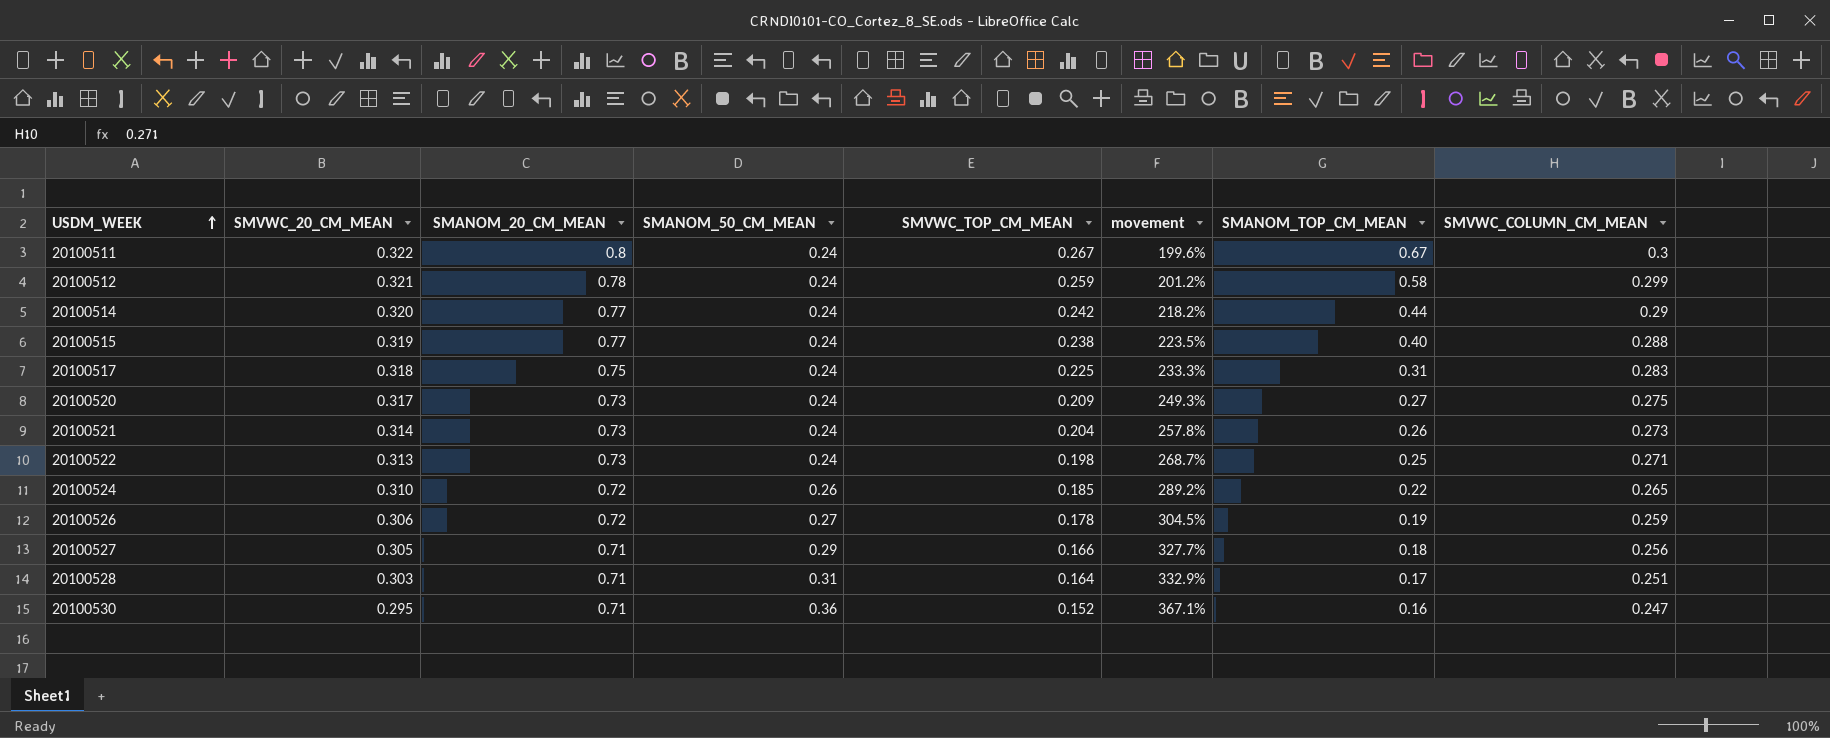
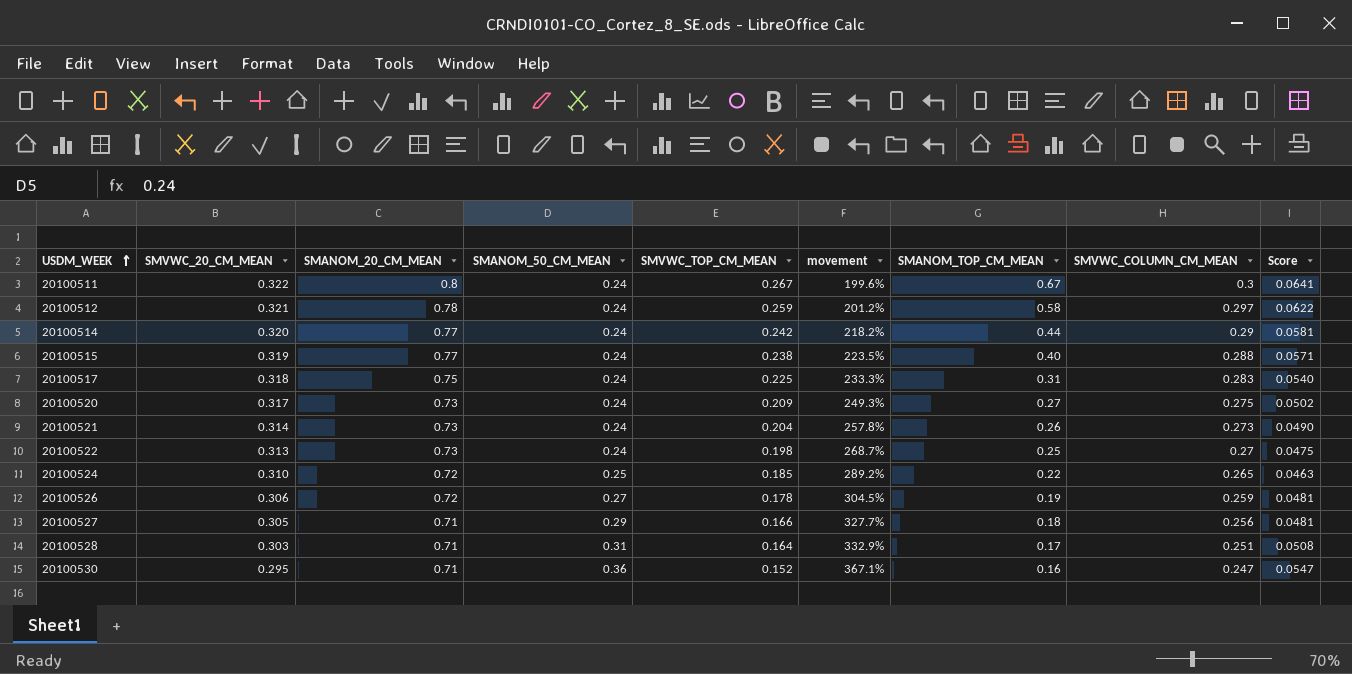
column Score | formula: none -> [SMANOM_50_CM_MEAN] * [SMVWC_TOP_CM_MEAN]
20100512 | SMVWC_COLUMN_CM_MEAN: 0.299 -> 0.297
20100522 | SMVWC_COLUMN_CM_MEAN: 0.271 -> 0.27
20100524 | SMANOM_50_CM_MEAN: 0.26 -> 0.25

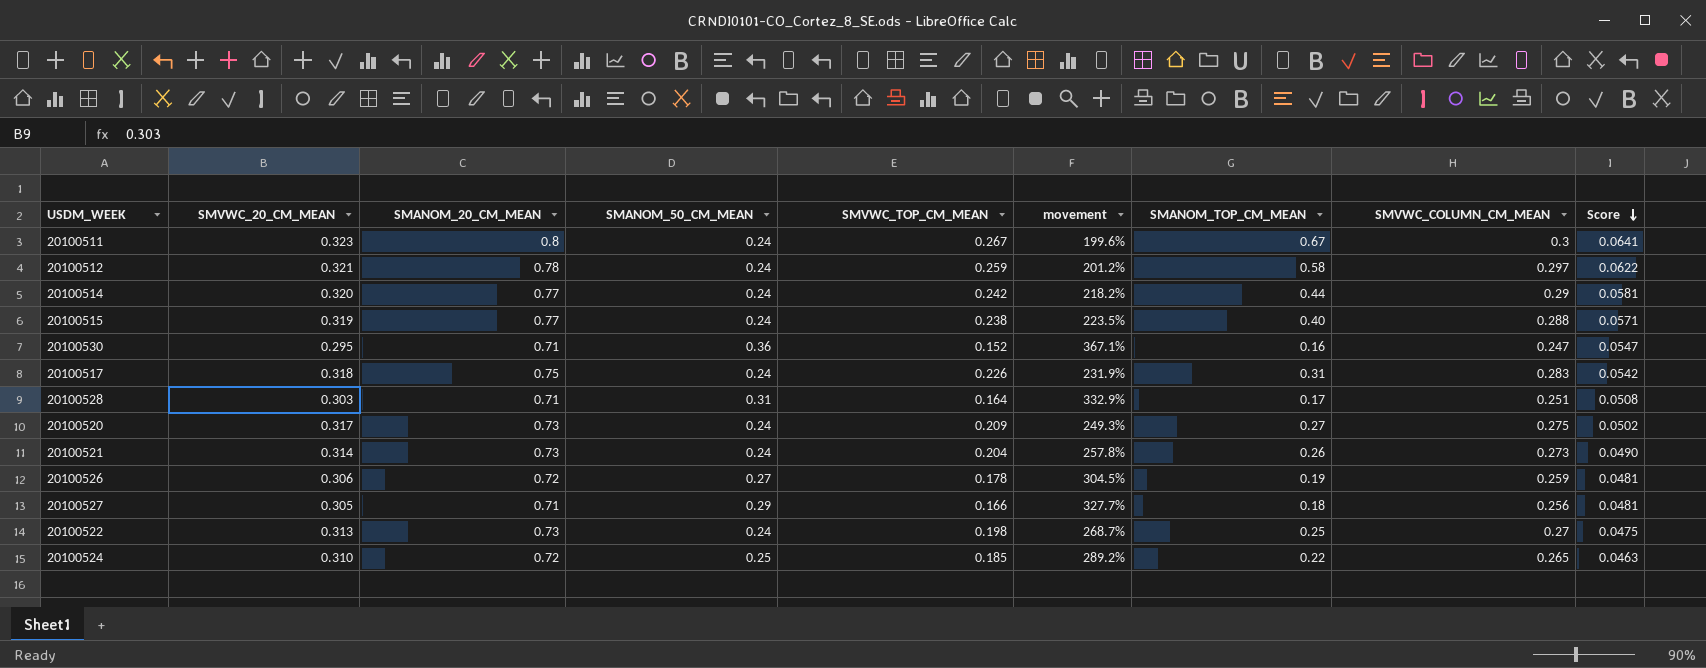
row order: USDM_WEEK ascending -> Score descending
20100511 | SMVWC_20_CM_MEAN: 0.322 -> 0.323
20100517 | SMVWC_TOP_CM_MEAN: 0.225 -> 0.226
20100517 | movement: 233.3% -> 231.9%
20100517 | Score: 0.0540 -> 0.0542

